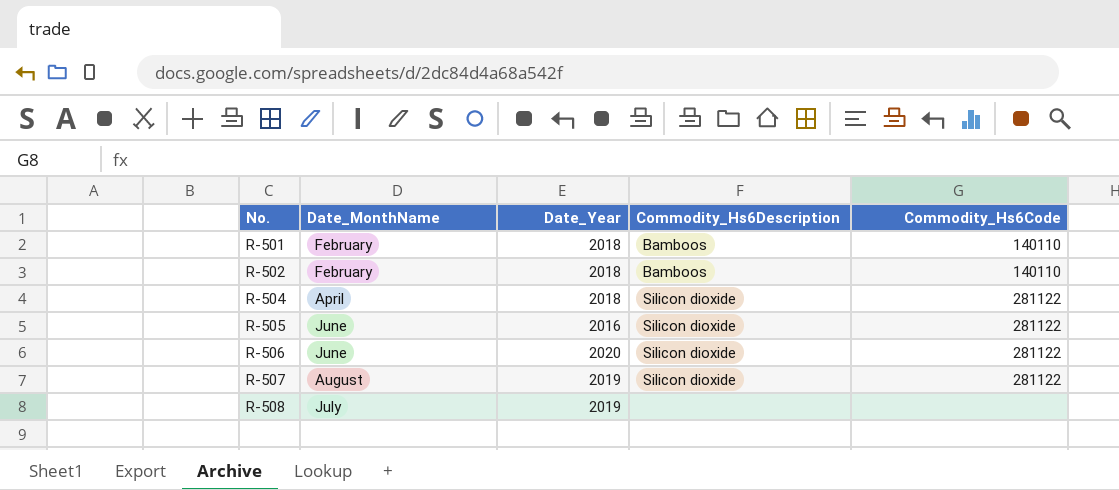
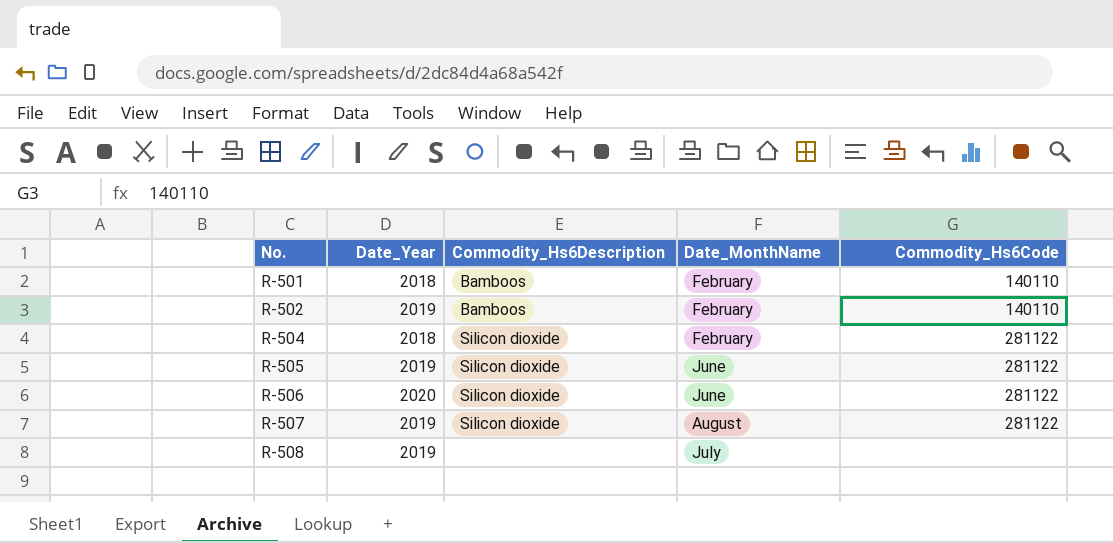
column Date_MonthName | position: 2 -> 4
R-502 | Date_Year: 2018 -> 2019
R-504 | Date_MonthName: April -> February
R-505 | Date_Year: 2016 -> 2019

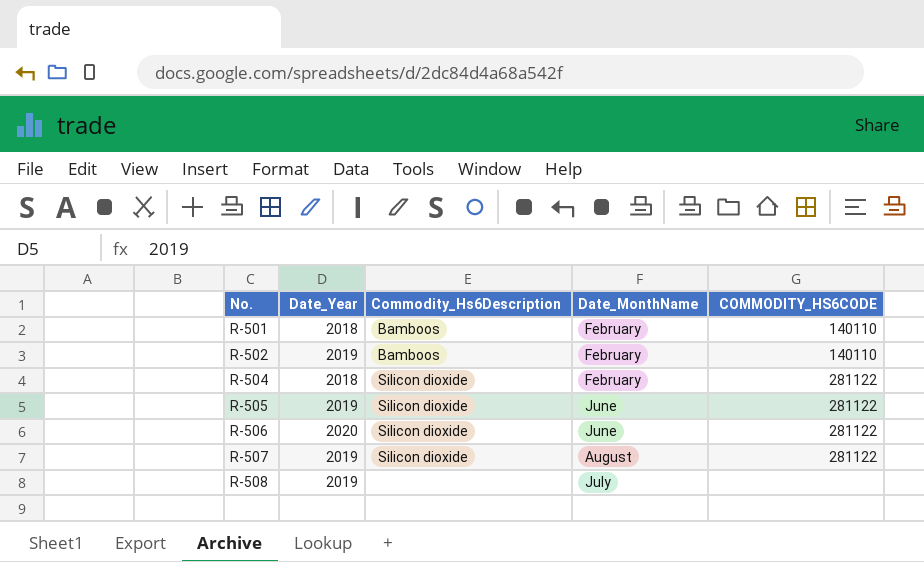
column name: Commodity_Hs6Code -> COMMODITY_HS6CODE

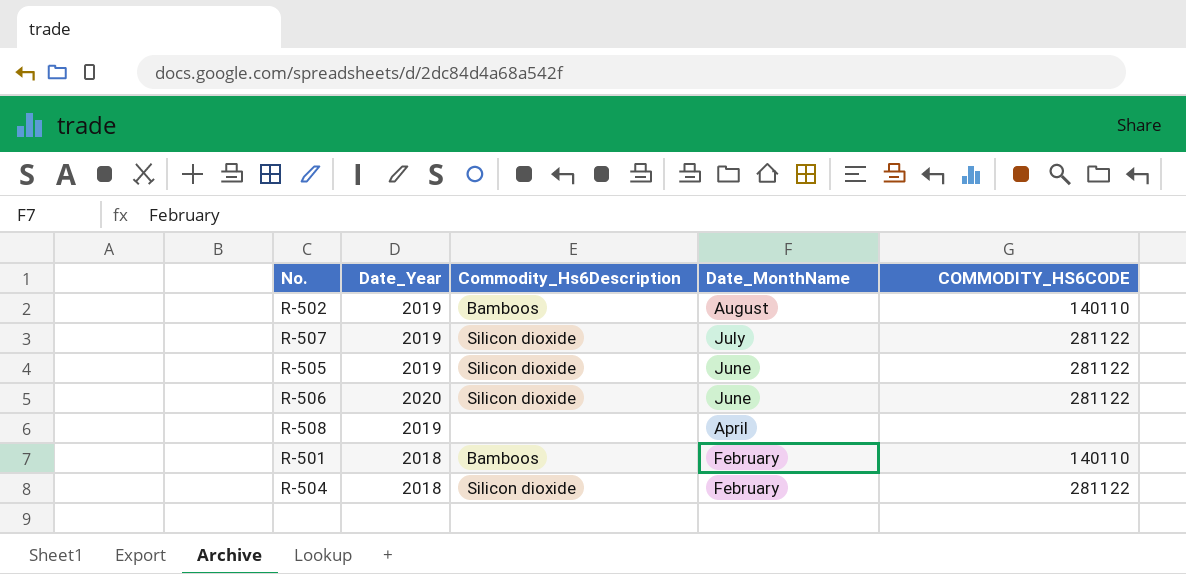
row order: No. ascending -> Date_MonthName descending
R-502 | Date_MonthName: February -> August
R-507 | Date_MonthName: August -> July
R-508 | Date_MonthName: July -> April

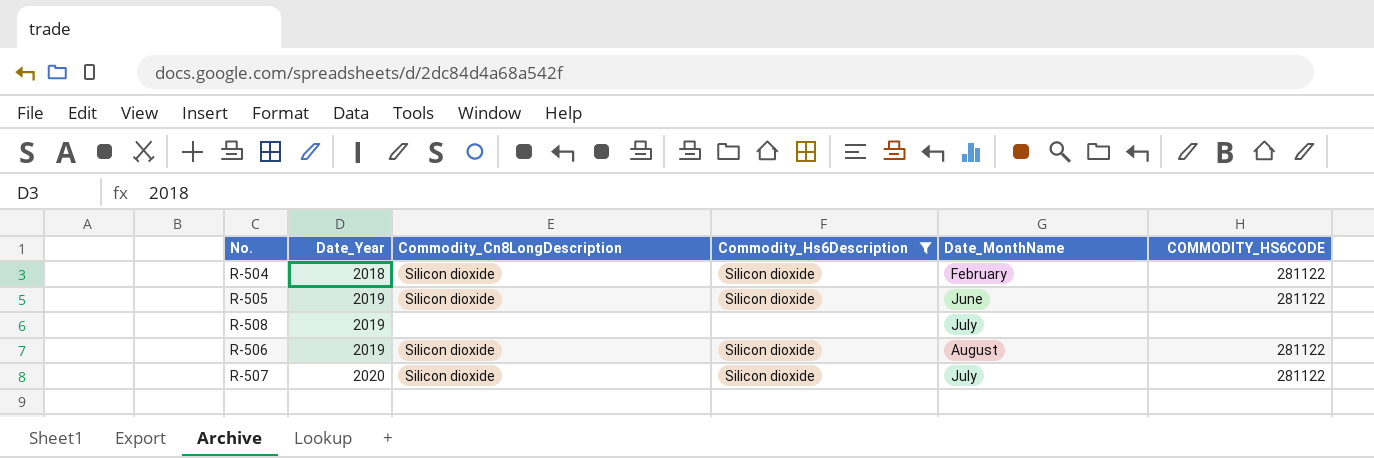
filter: none -> Commodity_Hs6Description != Bamboos
row order: Date_MonthName descending -> Date_Year ascending
column Commodity_Cn8LongDescription | position: none -> 3
R-508 | Date_MonthName: April -> July
R-506 | Date_Year: 2020 -> 2019
R-506 | Date_MonthName: June -> August
R-507 | Date_Year: 2019 -> 2020

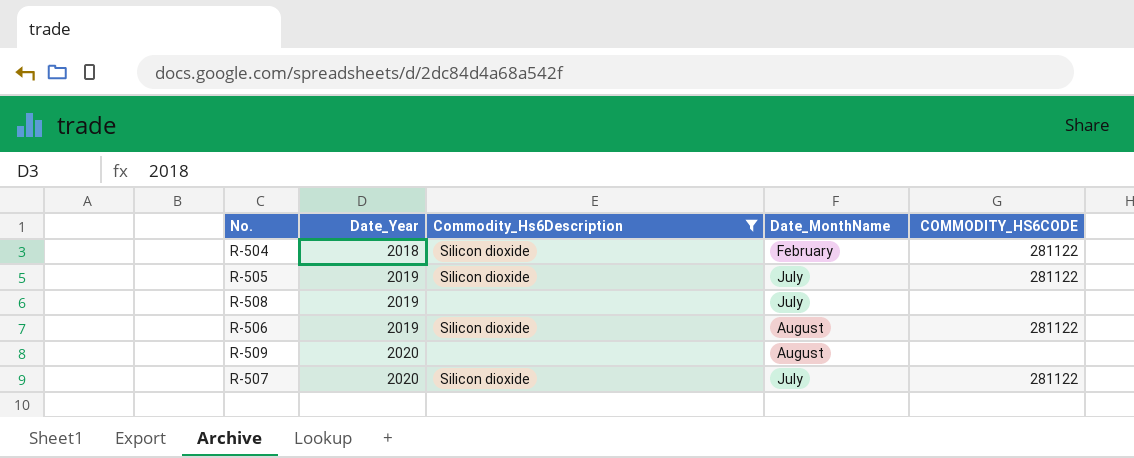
column Commodity_Cn8LongDescription | position: 3 -> none
R-505 | Date_MonthName: June -> July
row R-509: none -> 2020 | none | August | none

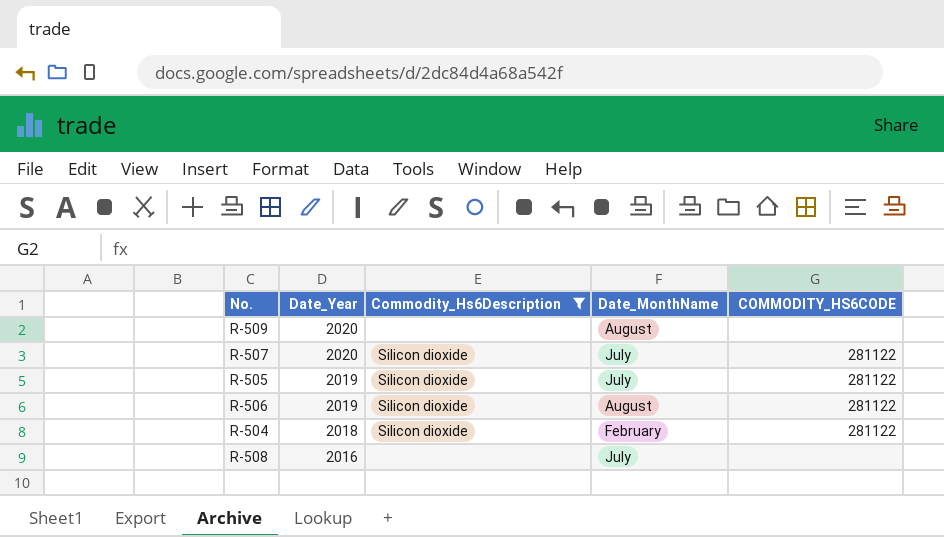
row order: Date_Year ascending -> Date_Year descending
R-508 | Date_Year: 2019 -> 2016

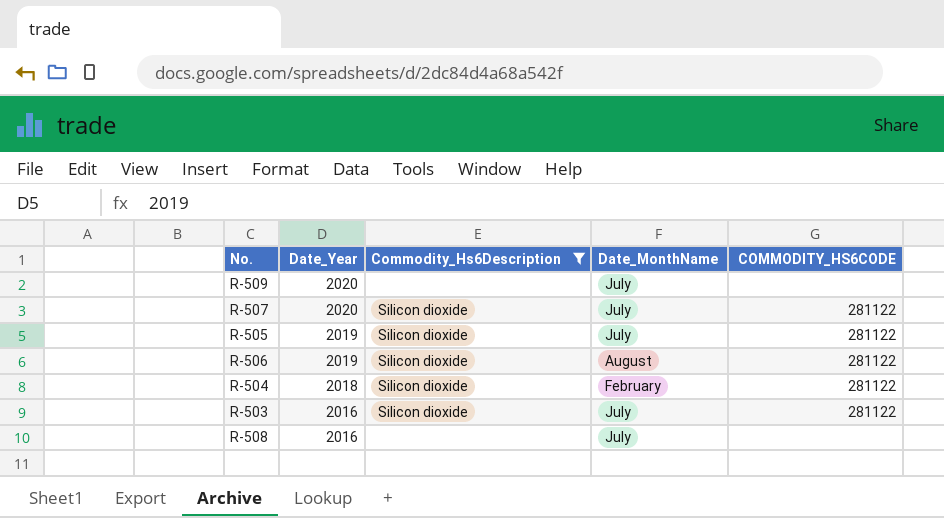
R-509 | Date_MonthName: August -> July
row R-503: none -> 2016 | Silicon dioxide | July | 281122

